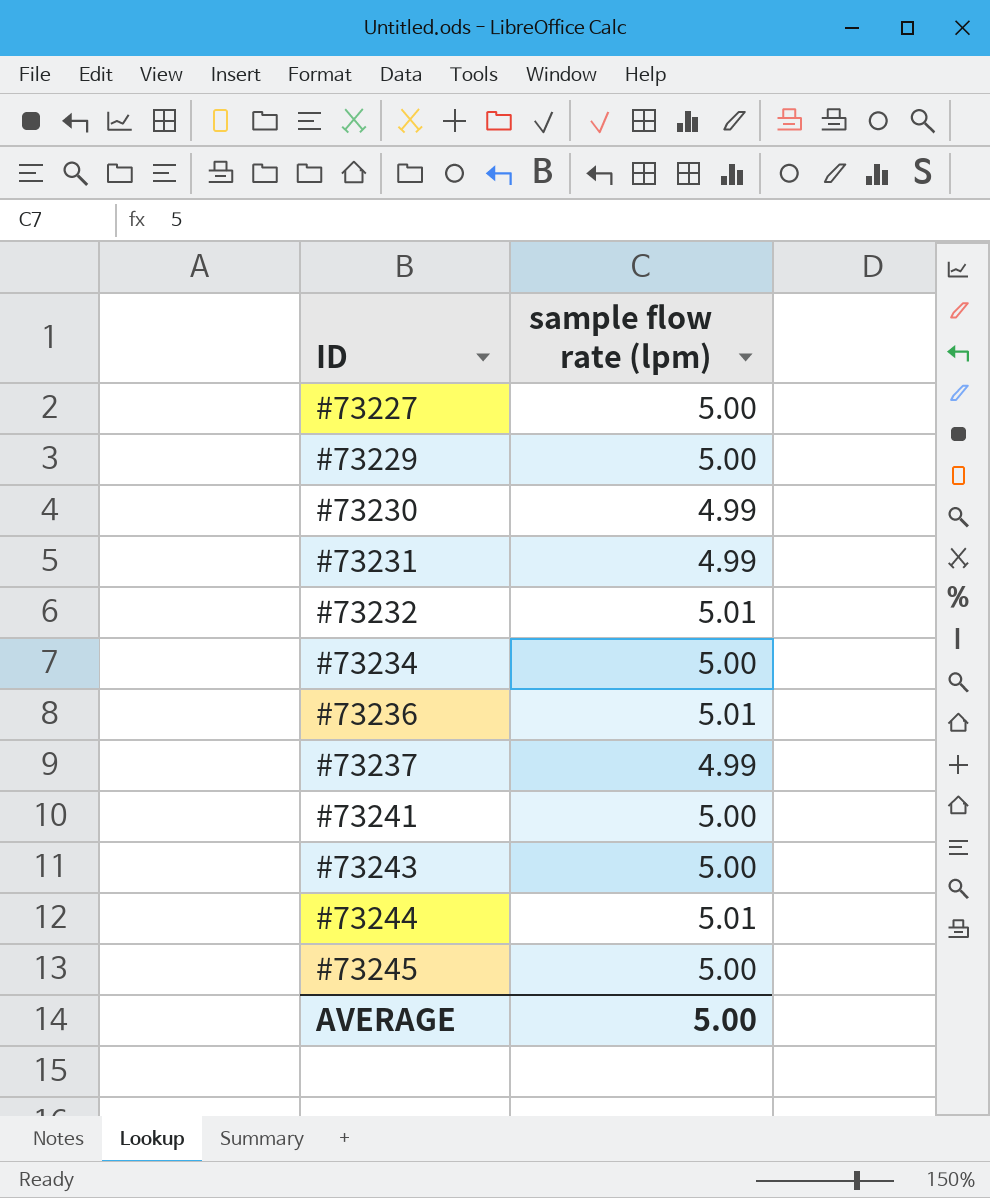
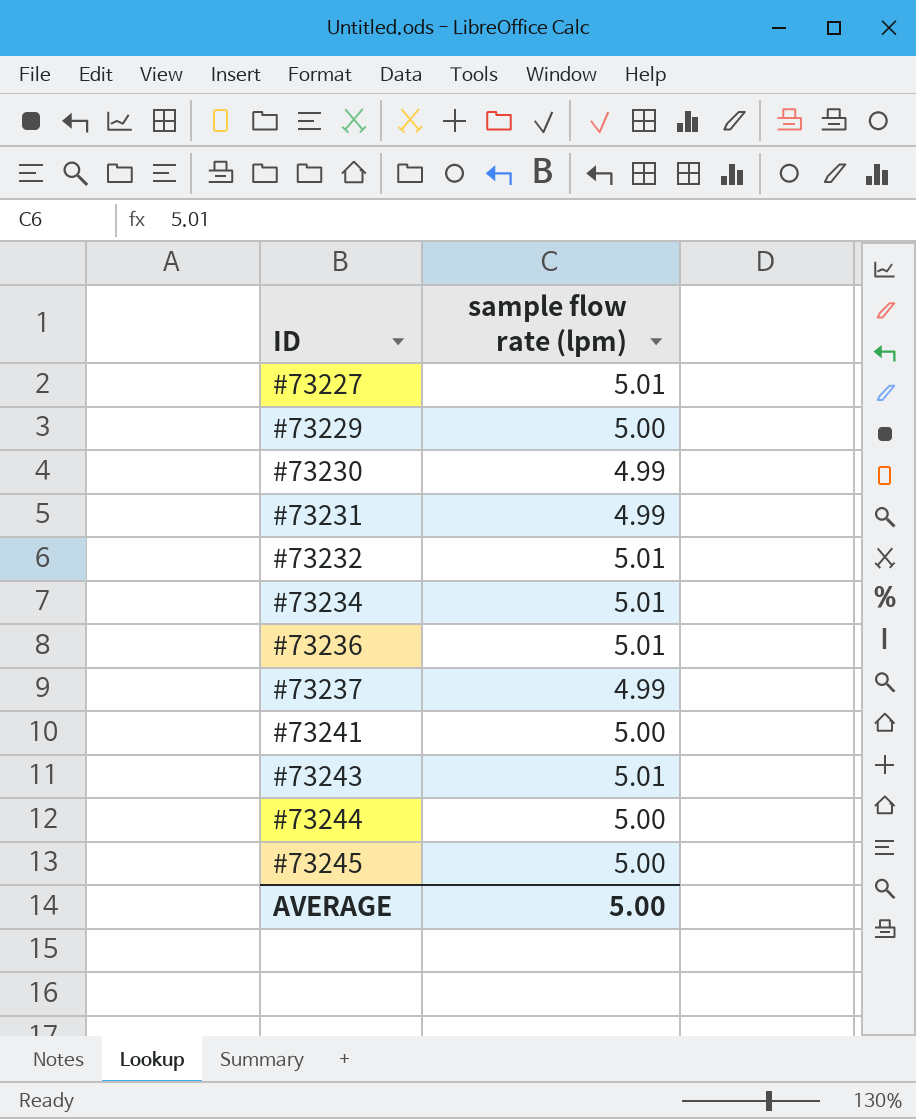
#73227 | sample flow rate (lpm): 5.00 -> 5.01
#73234 | sample flow rate (lpm): 5.00 -> 5.01
#73243 | sample flow rate (lpm): 5.00 -> 5.01
#73244 | sample flow rate (lpm): 5.01 -> 5.00

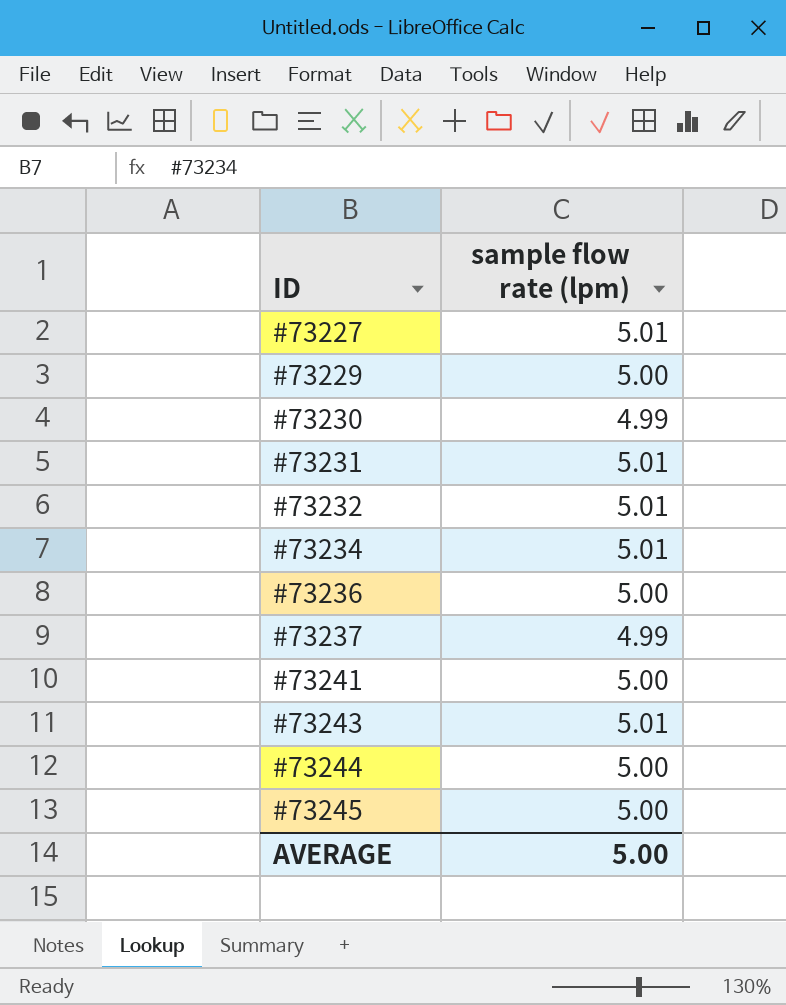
#73231 | sample flow rate (lpm): 4.99 -> 5.01
#73236 | sample flow rate (lpm): 5.01 -> 5.00

